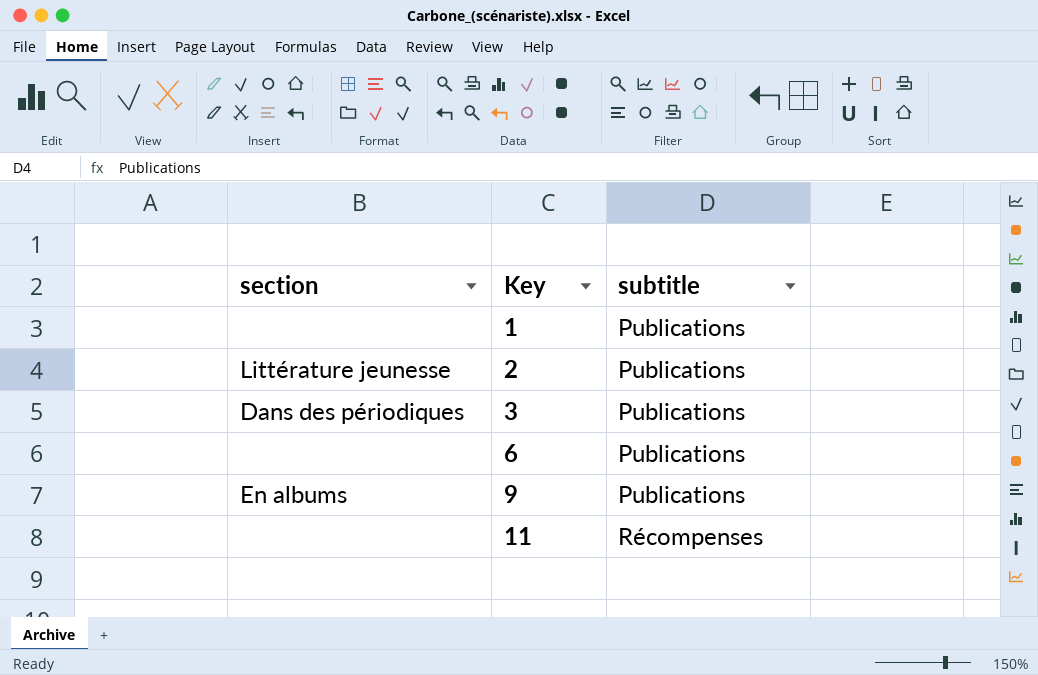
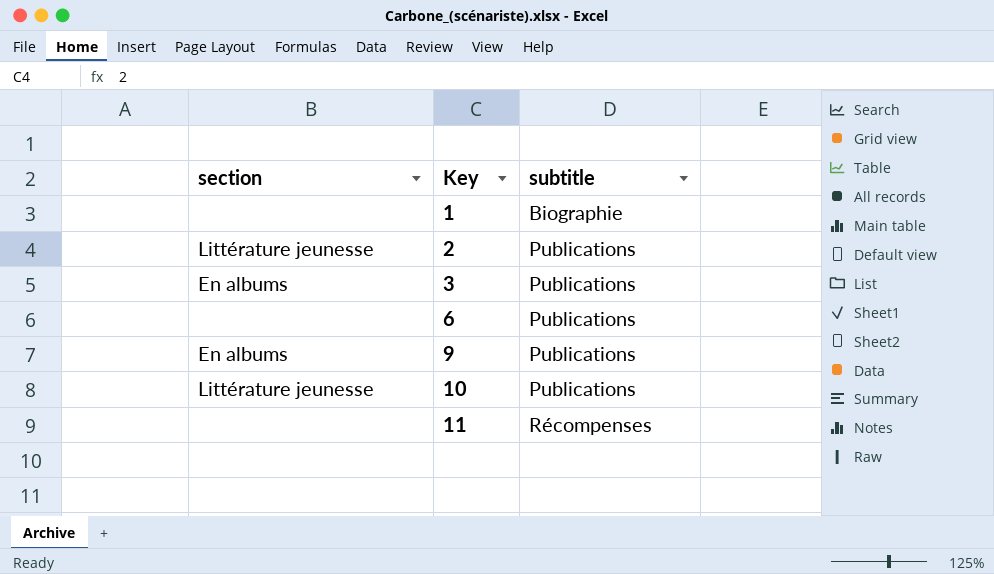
1 | subtitle: Publications -> Biographie
3 | section: Dans des périodiques -> En albums
row 10: none -> Littérature jeunesse | Publications

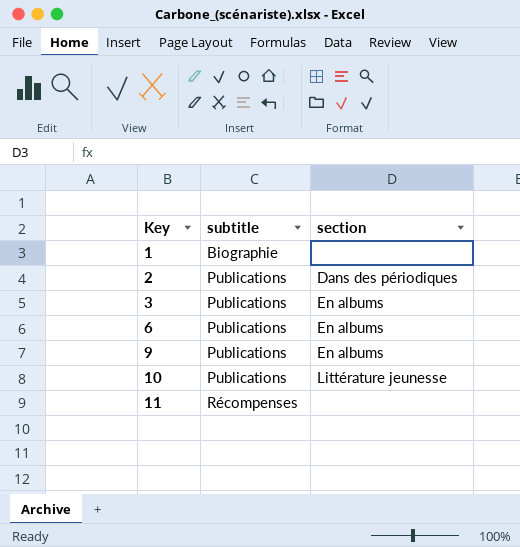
column section | position: 1 -> 3
2 | section: Littérature jeunesse -> Dans des périodiques
6 | section: none -> En albums

